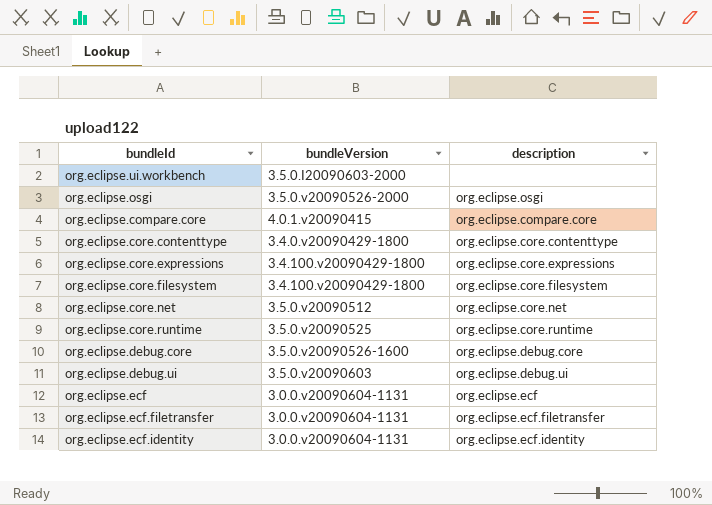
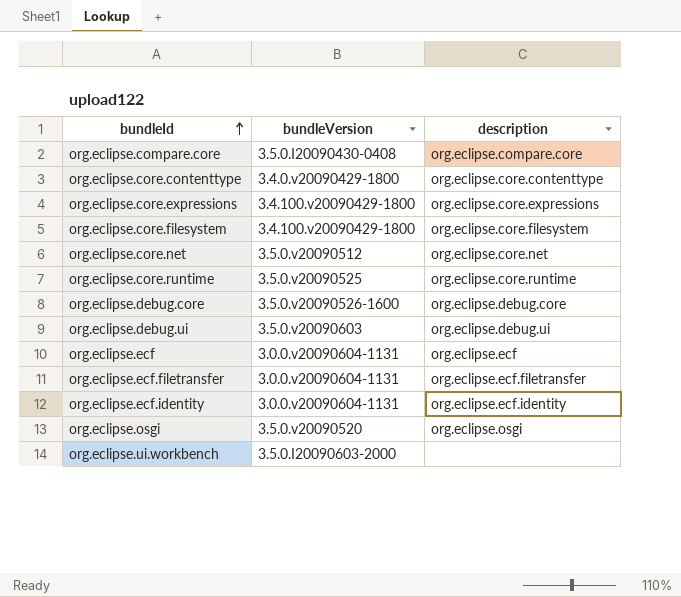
row order: none -> bundleId ascending
org.eclipse.compare.core | bundleVersion: 4.0.1.v20090415 -> 3.5.0.I20090430-0408
org.eclipse.osgi | bundleVersion: 3.5.0.v20090526-2000 -> 3.5.0.v20090520

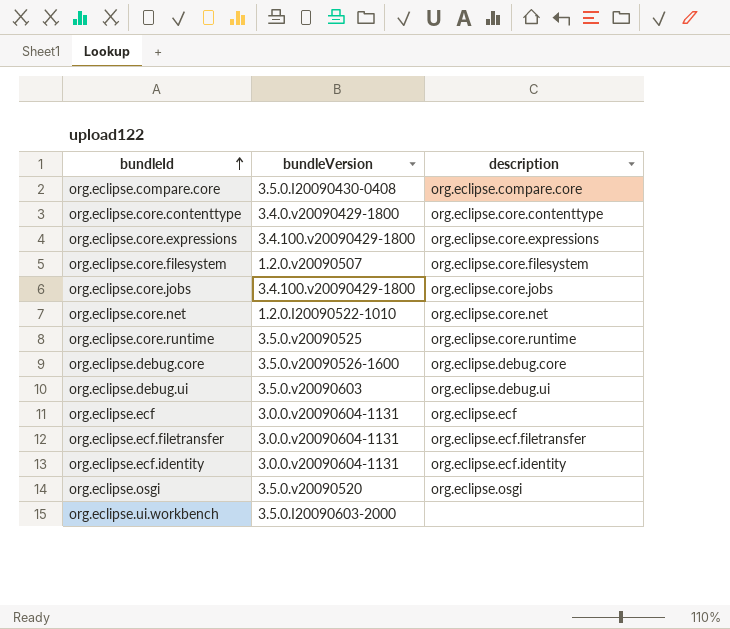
org.eclipse.core.filesystem | bundleVersion: 3.4.100.v20090429-1800 -> 1.2.0.v20090507
row org.eclipse.core.jobs: none -> 3.4.100.v20090429-1800 | org.eclipse.core.jobs
org.eclipse.core.net | bundleVersion: 3.5.0.v20090512 -> 1.2.0.I20090522-1010

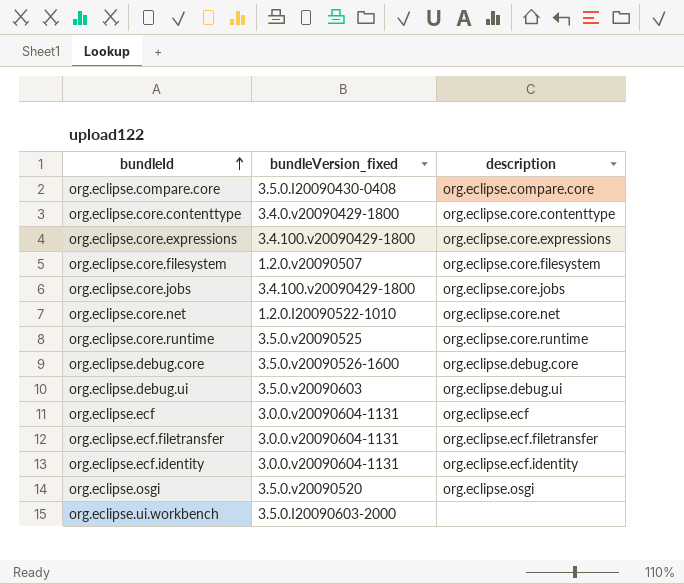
column name: bundleVersion -> bundleVersion_fixed

